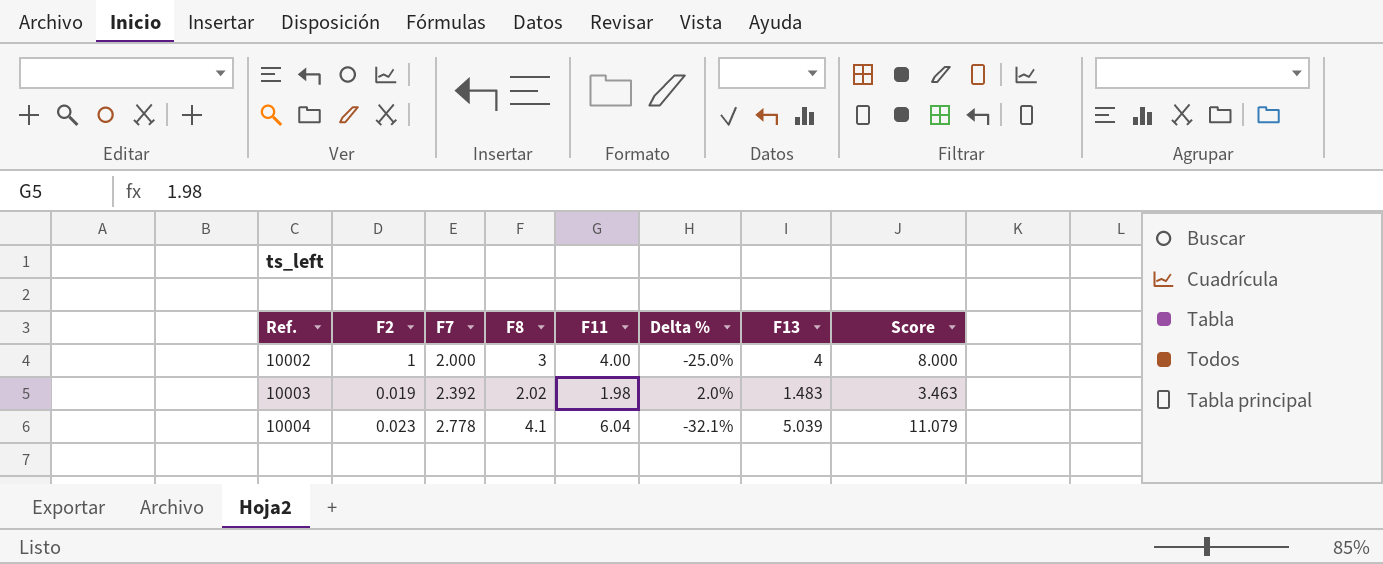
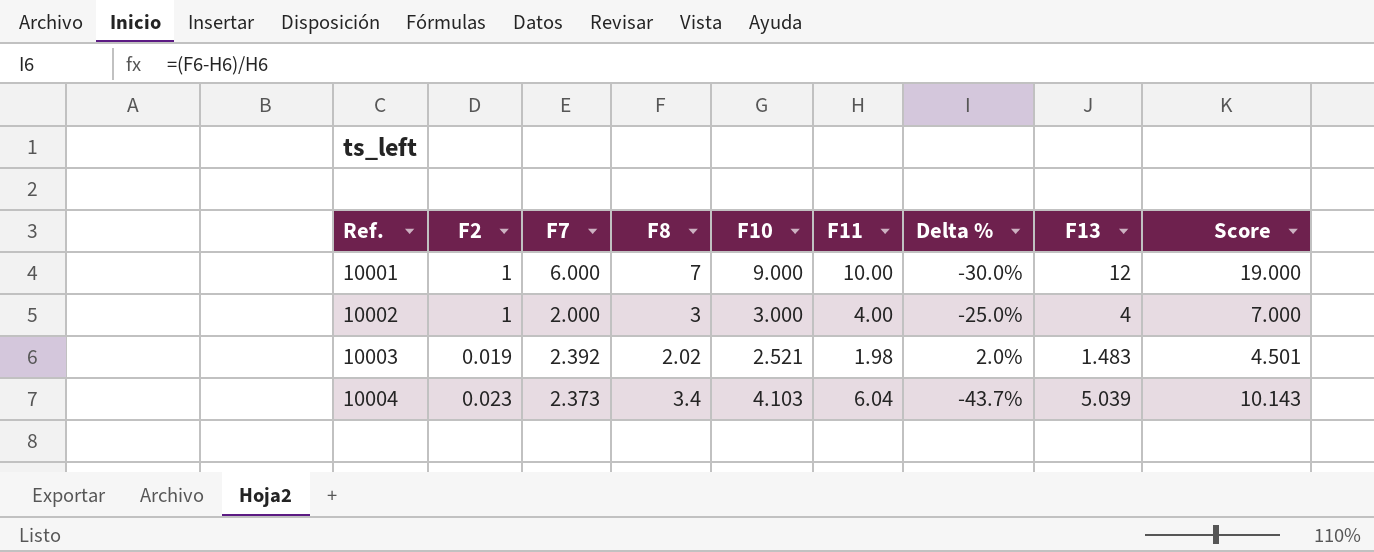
column F10 | position: none -> 5
column Score | formula: [F11] + [F13] -> [F10] + [F11]
row 10001: none -> 1 | 6.000 | 7 | 9.000 | 10.00 | -30.0% | 12 | 19.000
10004 | F7: 2.778 -> 2.373
10004 | F8: 4.1 -> 3.4
10004 | Delta %: -32.1% -> -43.7%

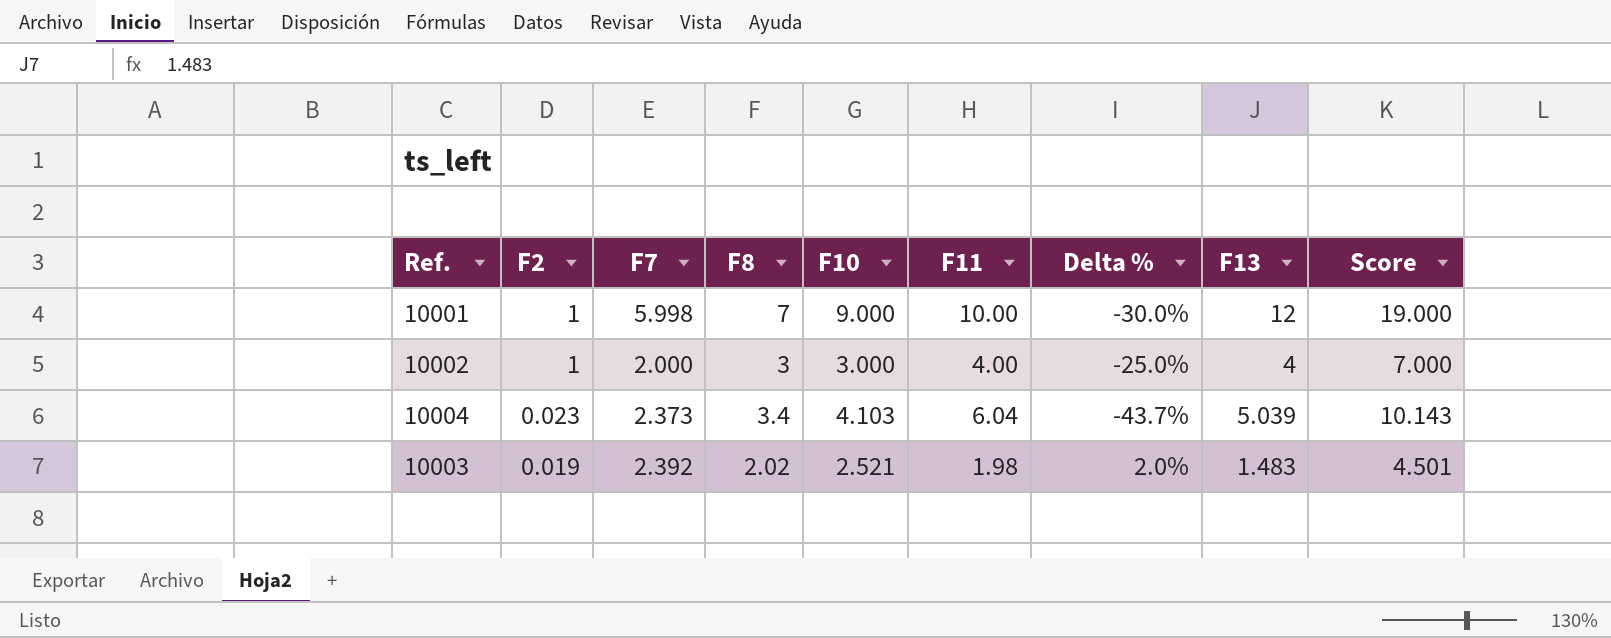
row order: Ref. ascending -> F2 descending
10001 | F7: 6.000 -> 5.998

